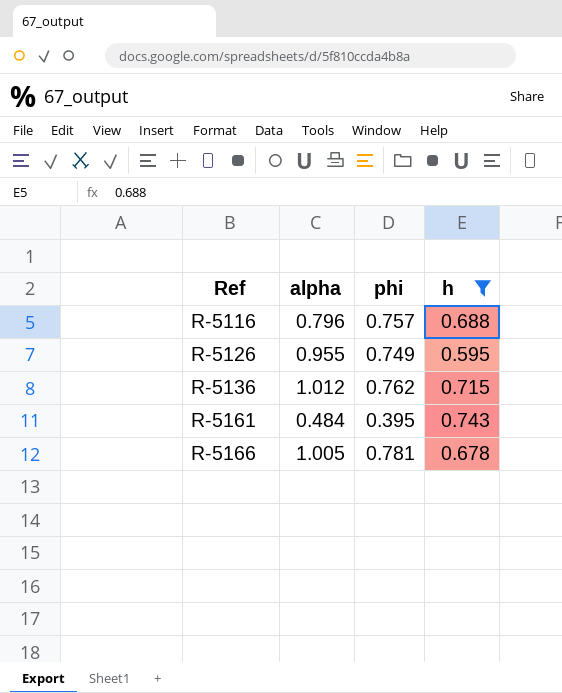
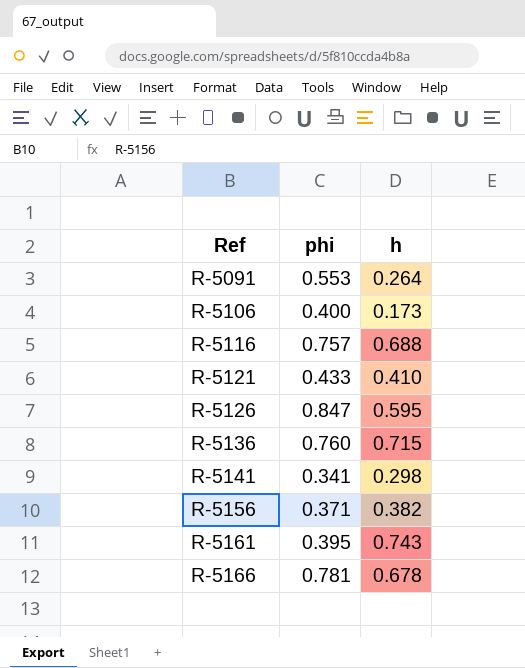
filter: h >= 0.595 -> none
column alpha | position: 2 -> none
R-5126 | phi: 0.749 -> 0.847
R-5136 | phi: 0.762 -> 0.760

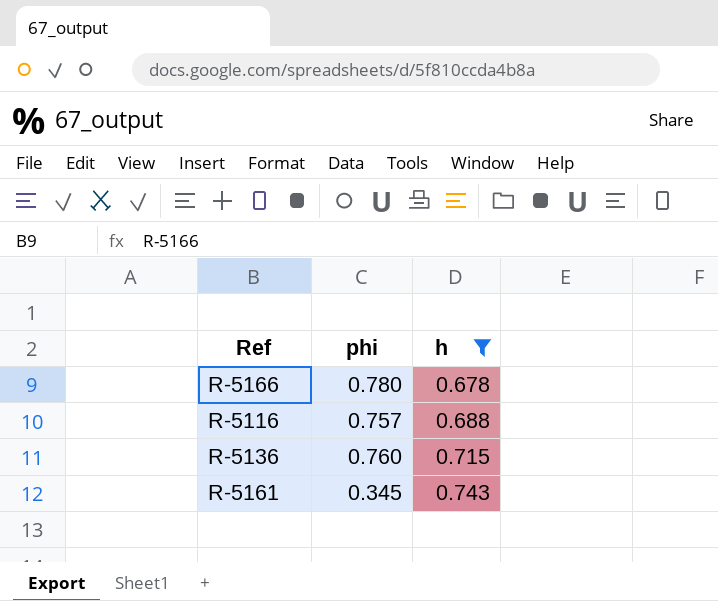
filter: none -> h >= 0.678
row order: Ref ascending -> h ascending
R-5166 | phi: 0.781 -> 0.780
R-5161 | phi: 0.395 -> 0.345

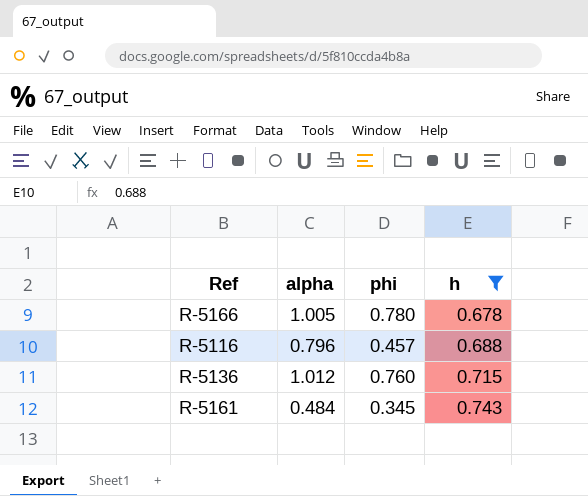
column alpha | position: none -> 2
R-5116 | phi: 0.757 -> 0.457

